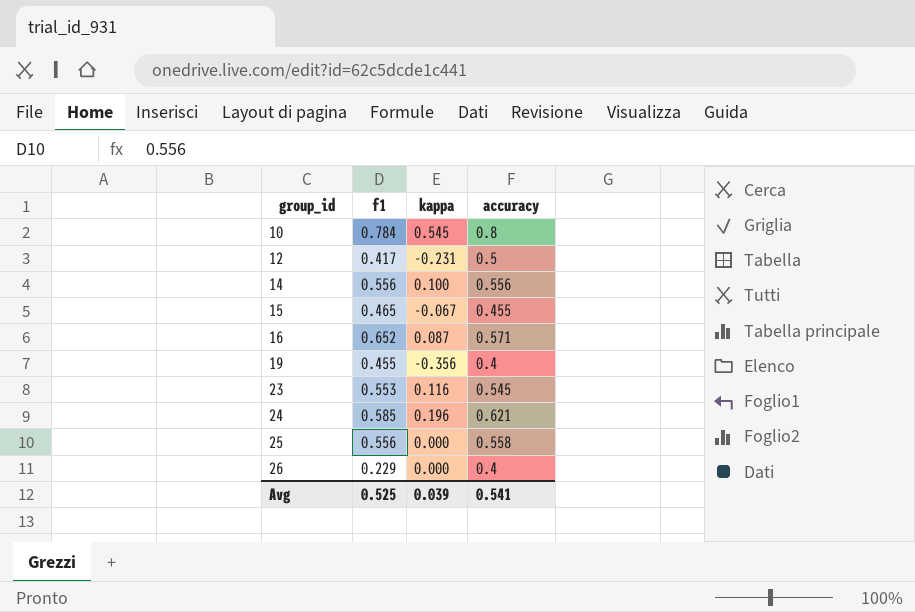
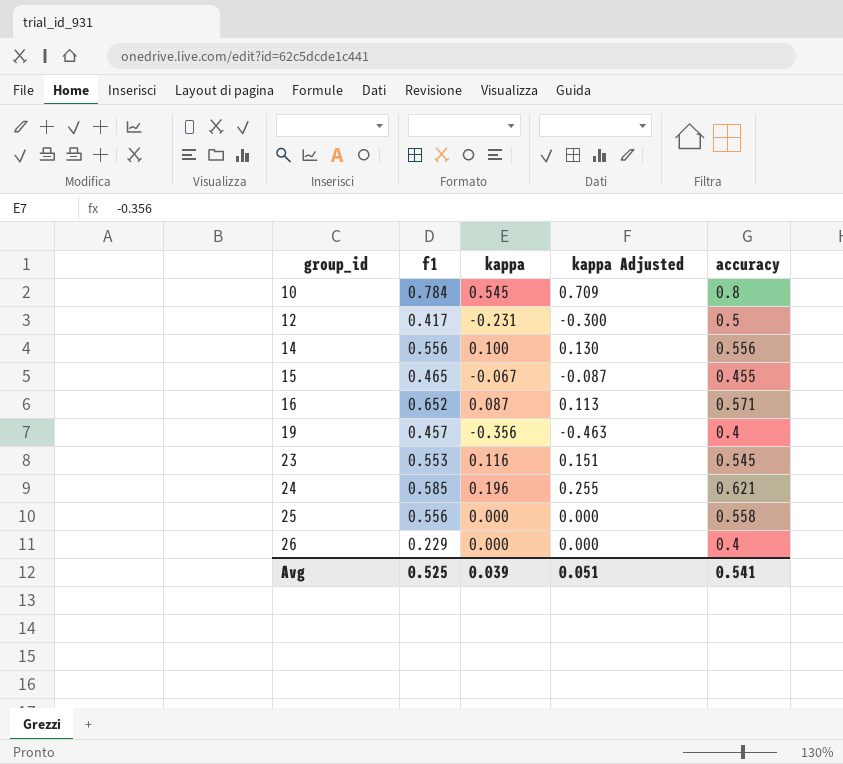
column kappa Adjusted | formula: none -> [kappa] * 1.3
19 | f1: 0.455 -> 0.457

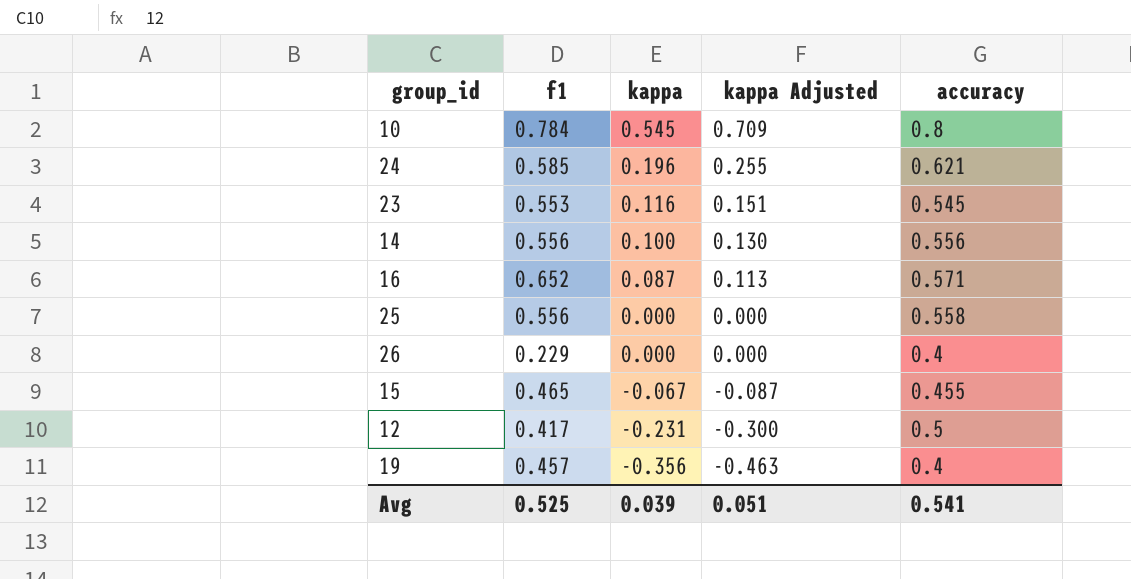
row order: group_id ascending -> kappa descending

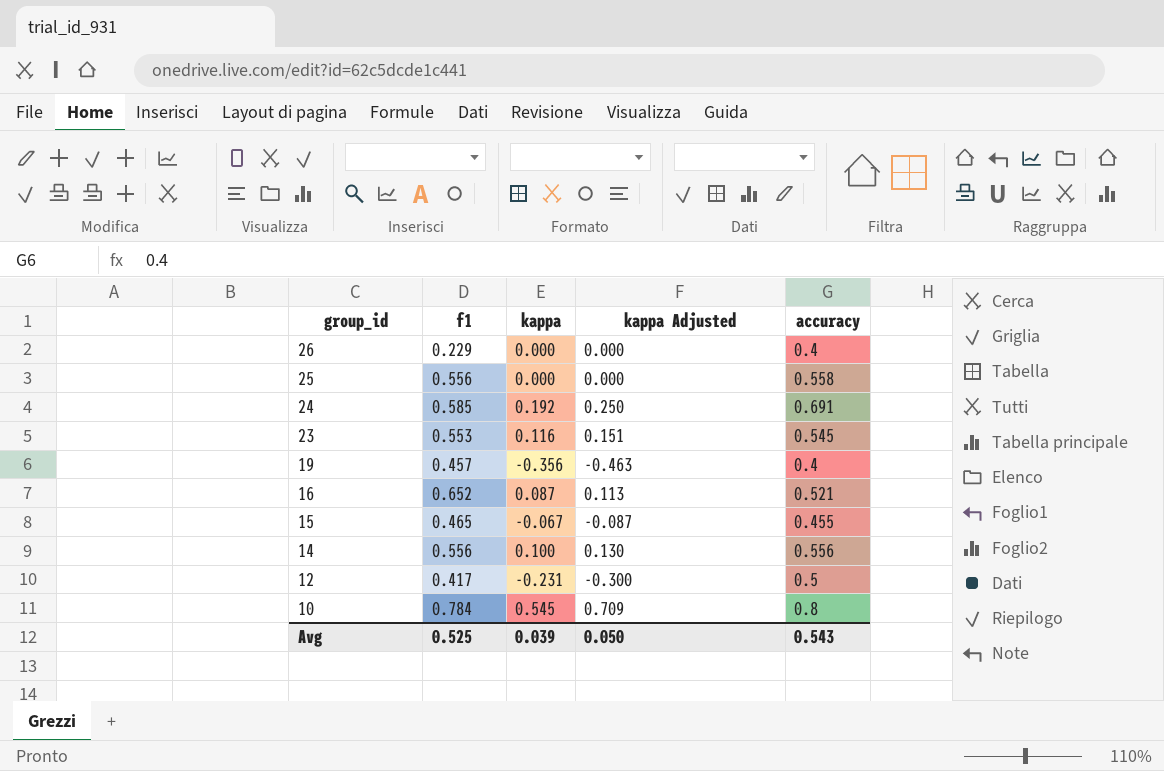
row order: kappa descending -> group_id descending
24 | kappa: 0.196 -> 0.192
24 | kappa Adjusted: 0.255 -> 0.250
24 | accuracy: 0.621 -> 0.691
16 | accuracy: 0.571 -> 0.521
Avg | kappa Adjusted: 0.051 -> 0.050
Avg | accuracy: 0.541 -> 0.543

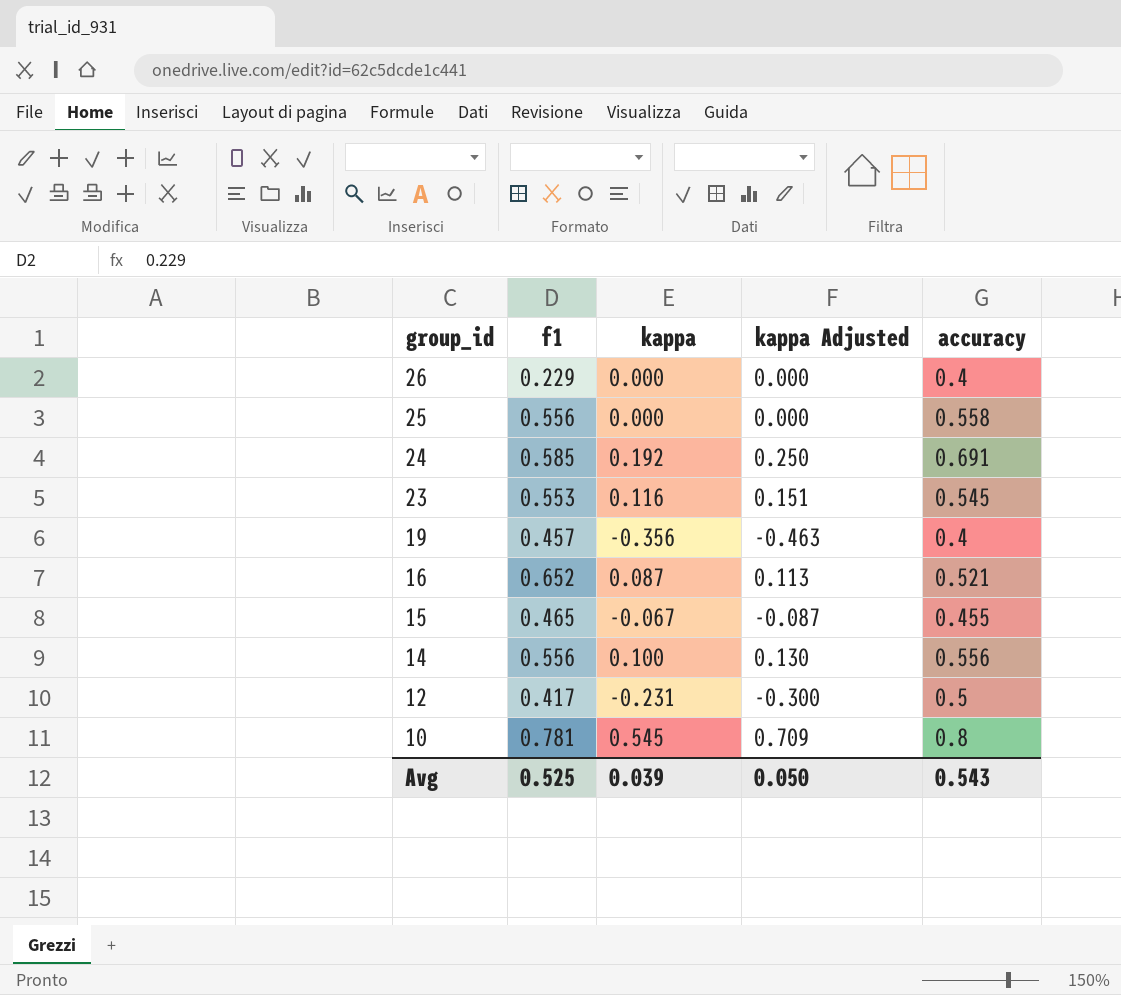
10 | f1: 0.784 -> 0.781

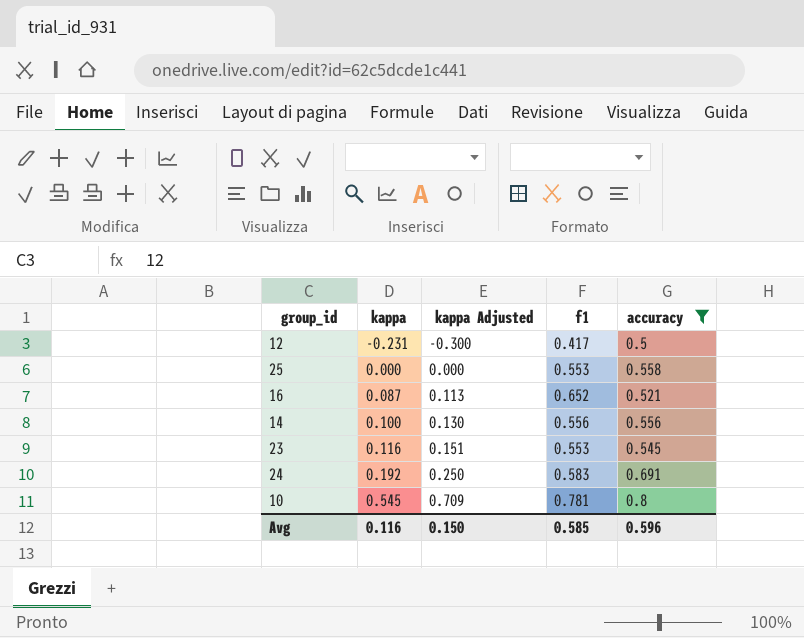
filter: none -> accuracy >= 0.5
row order: group_id descending -> kappa ascending
column f1 | position: 2 -> 4
25 | f1: 0.556 -> 0.553
24 | f1: 0.585 -> 0.583
Avg | kappa: 0.039 -> 0.116
Avg | kappa Adjusted: 0.050 -> 0.150
Avg | f1: 0.525 -> 0.585
Avg | accuracy: 0.543 -> 0.596

